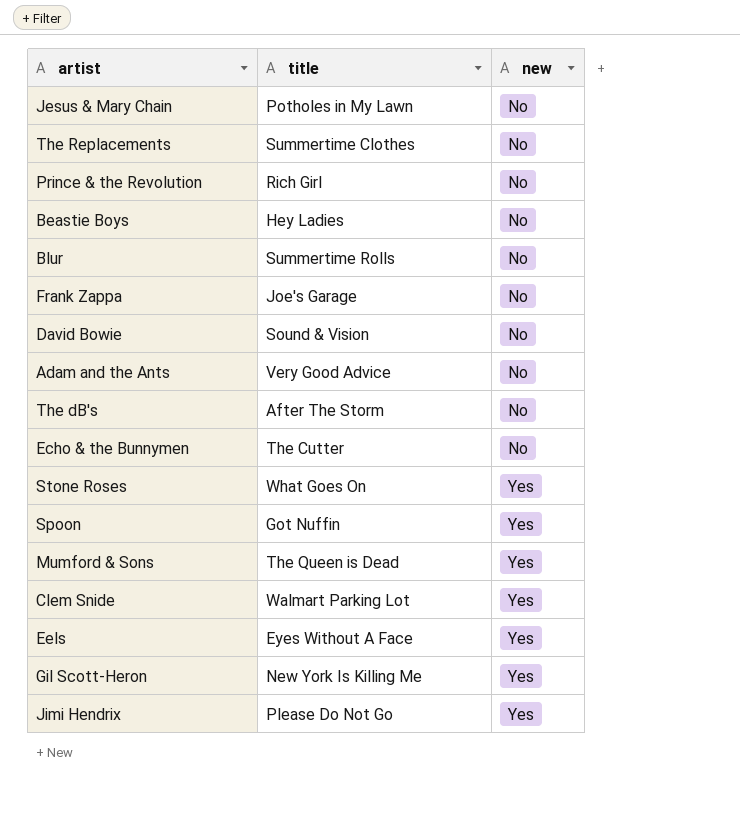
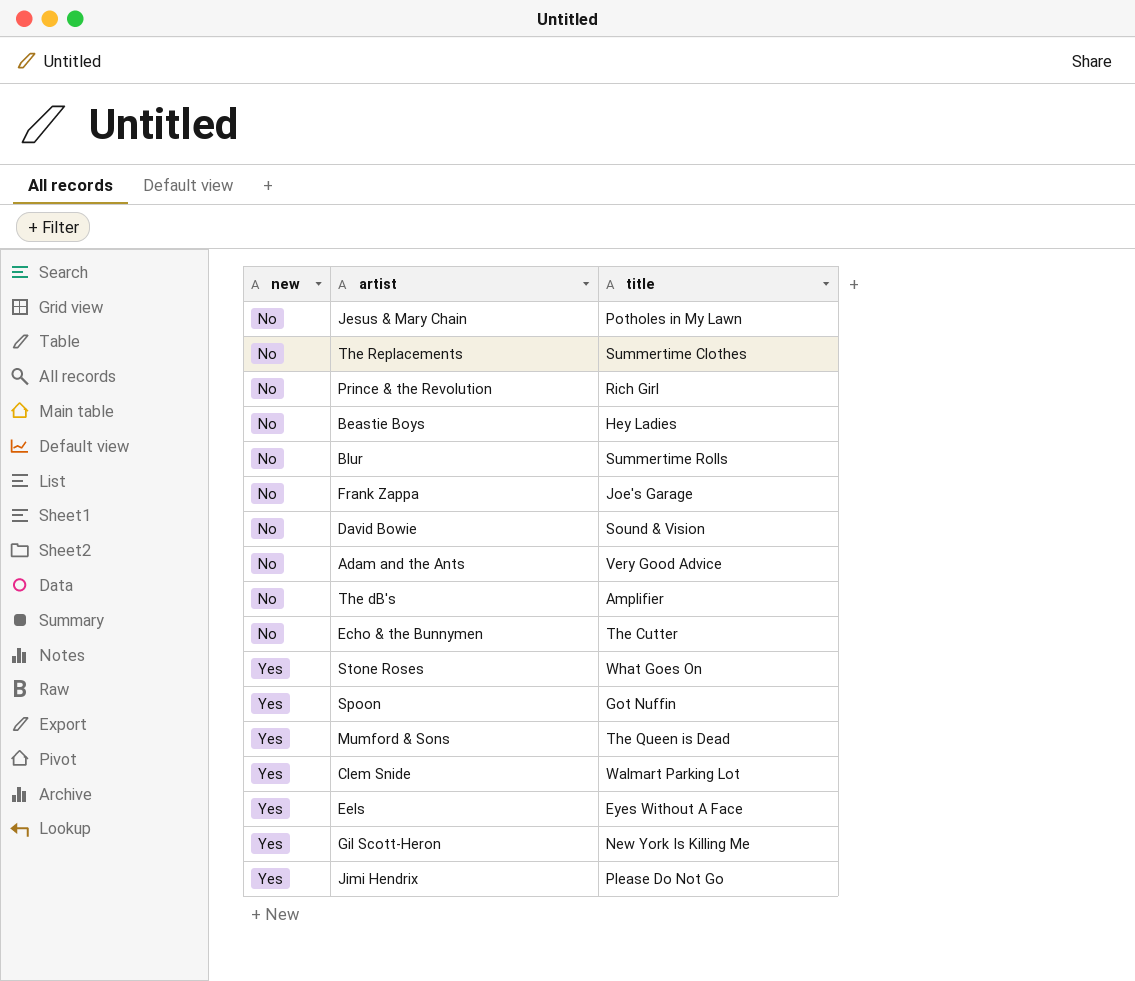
column new | position: 3 -> 1
The dB's | title: After The Storm -> Amplifier

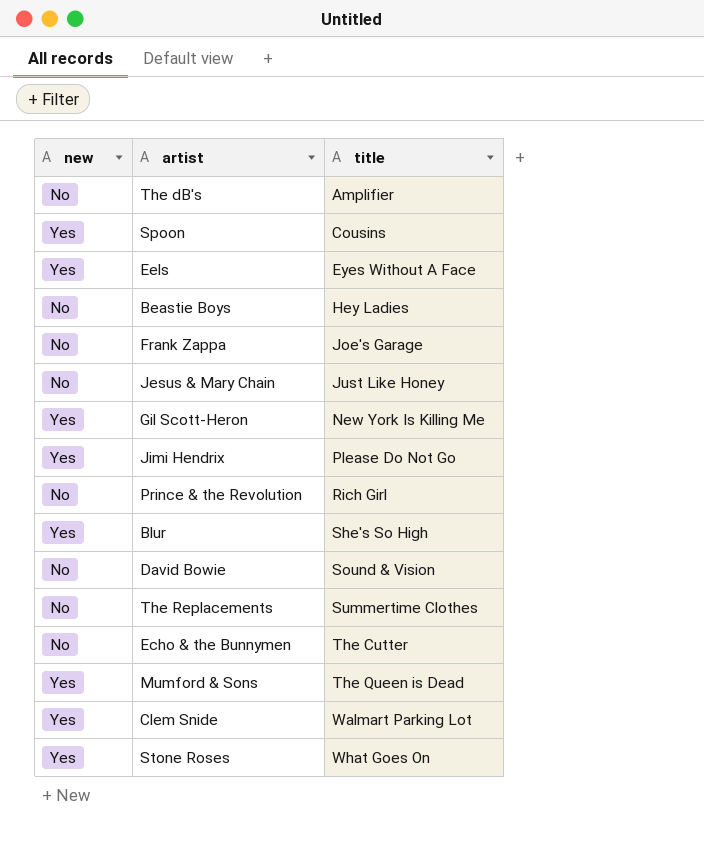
row order: new ascending -> title ascending
row Adam and the Ants: No | Very Good Advice -> none
Spoon | title: Got Nuffin -> Cousins
Jesus & Mary Chain | title: Potholes in My Lawn -> Just Like Honey
Blur | new: No -> Yes
Blur | title: Summertime Rolls -> She's So High

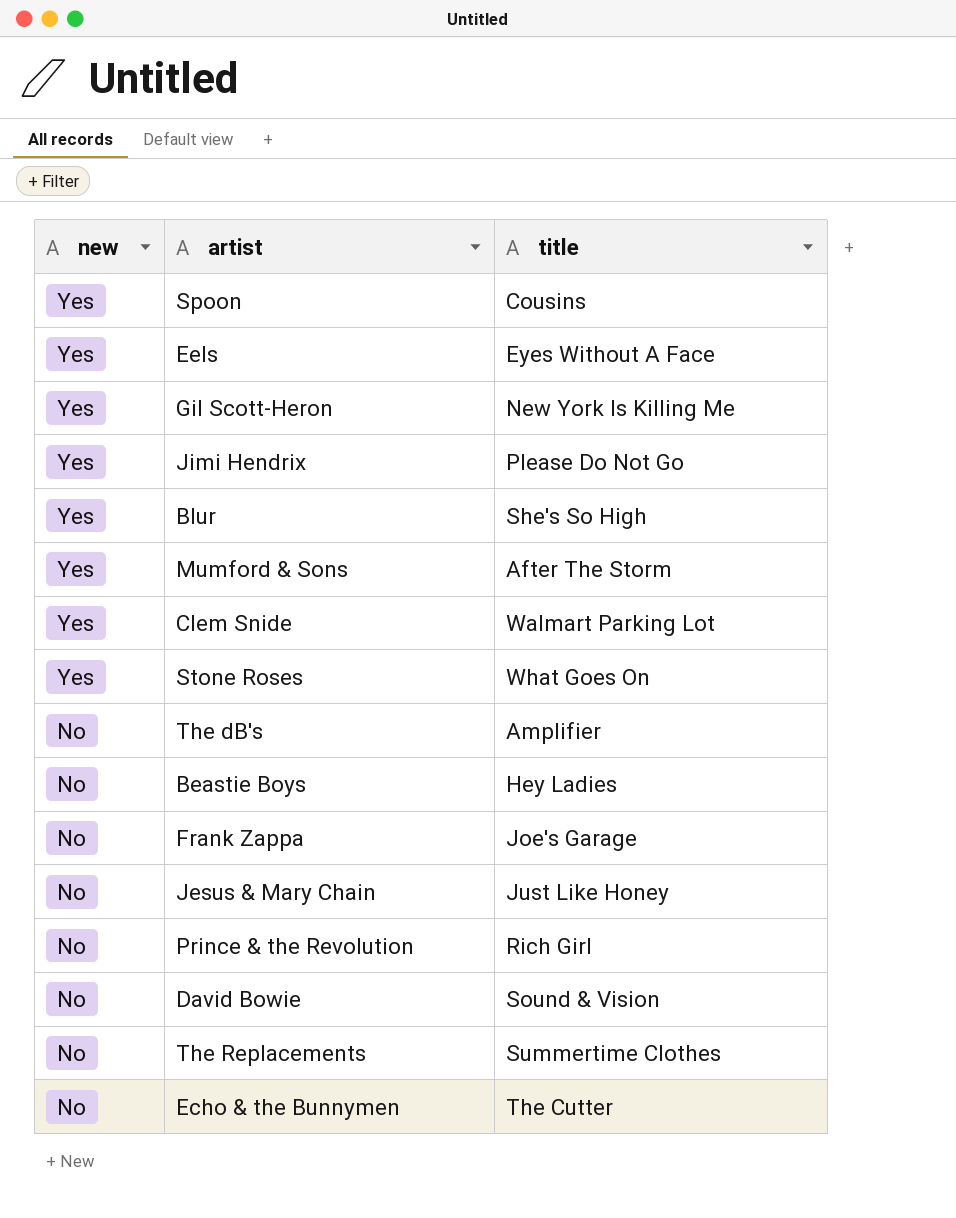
row order: title ascending -> new descending
Mumford & Sons | title: The Queen is Dead -> After The Storm

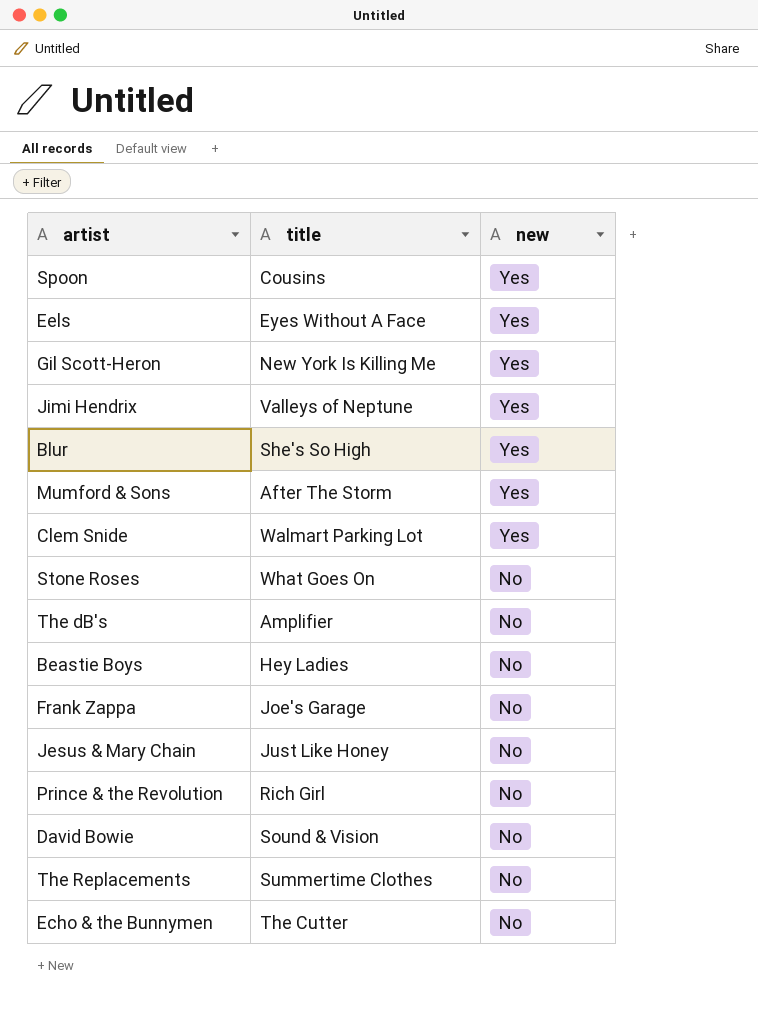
column new | position: 1 -> 3
Jimi Hendrix | title: Please Do Not Go -> Valleys of Neptune
Stone Roses | new: Yes -> No

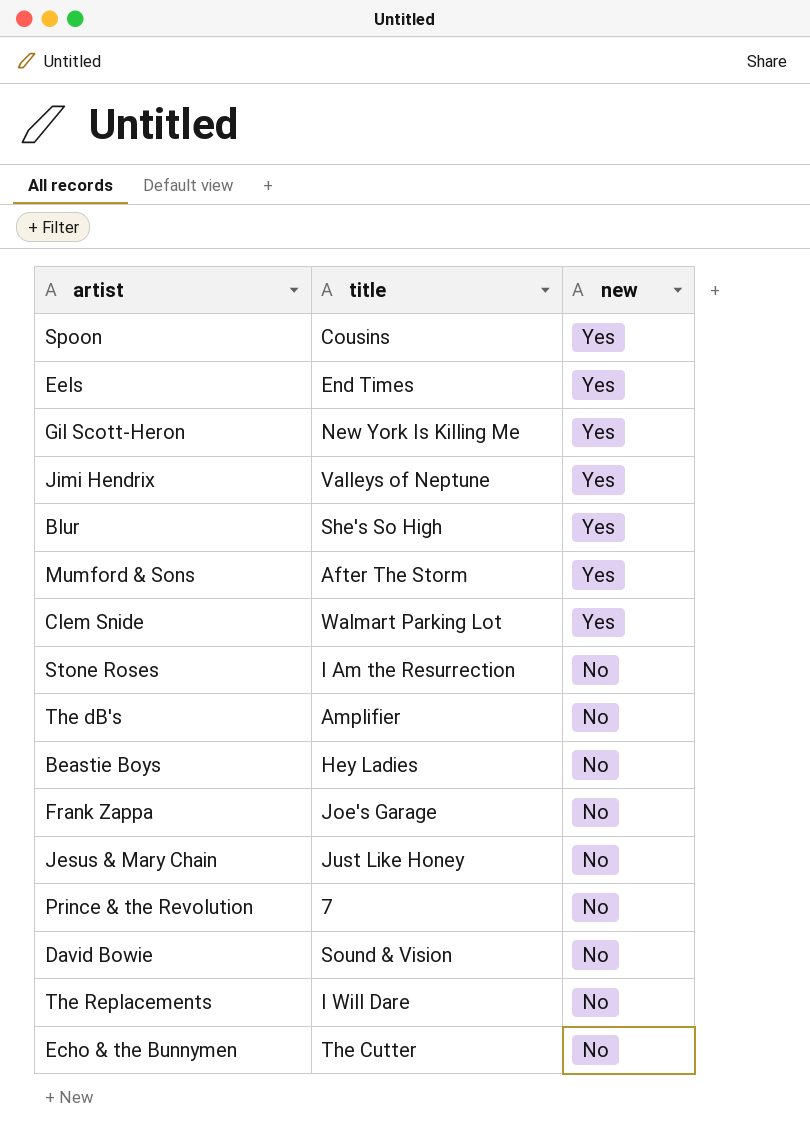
Eels | title: Eyes Without A Face -> End Times
Stone Roses | title: What Goes On -> I Am the Resurrection
Prince & the Revolution | title: Rich Girl -> 7
The Replacements | title: Summertime Clothes -> I Will Dare

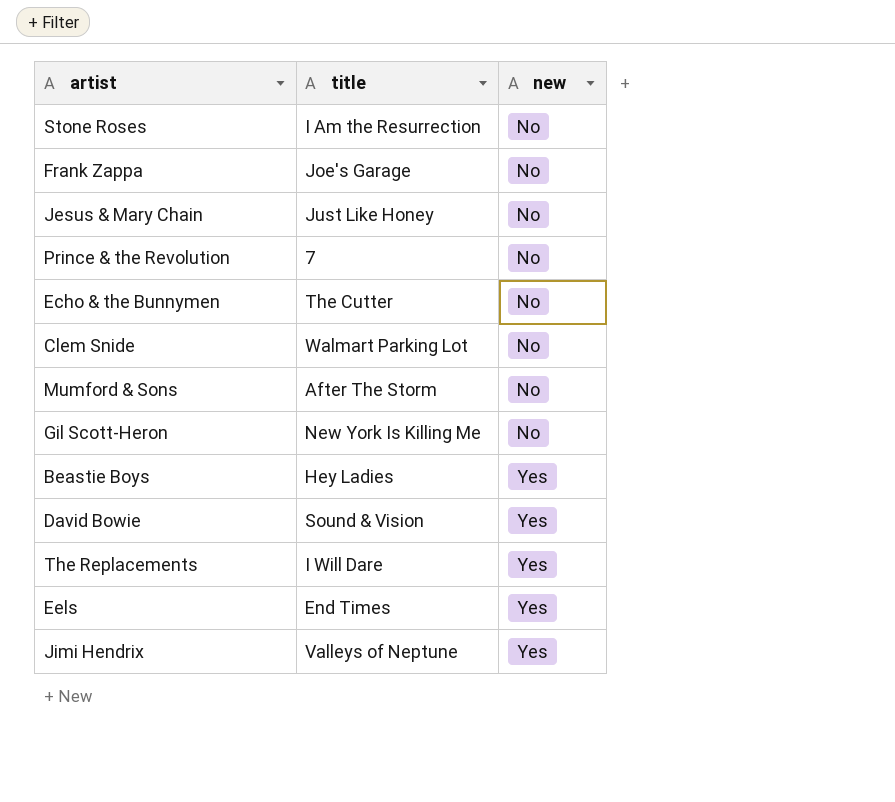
row order: new descending -> new ascending
row Spoon: Cousins | Yes -> none
row Blur: She's So High | Yes -> none
row The dB's: Amplifier | No -> none
Clem Snide | new: Yes -> No
Mumford & Sons | new: Yes -> No
Gil Scott-Heron | new: Yes -> No
Beastie Boys | new: No -> Yes
David Bowie | new: No -> Yes
The Replacements | new: No -> Yes

